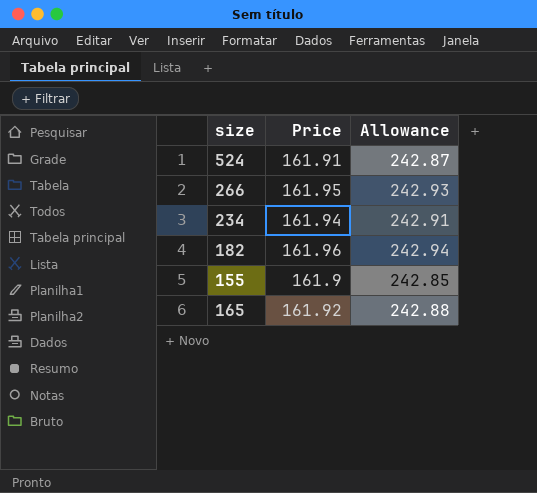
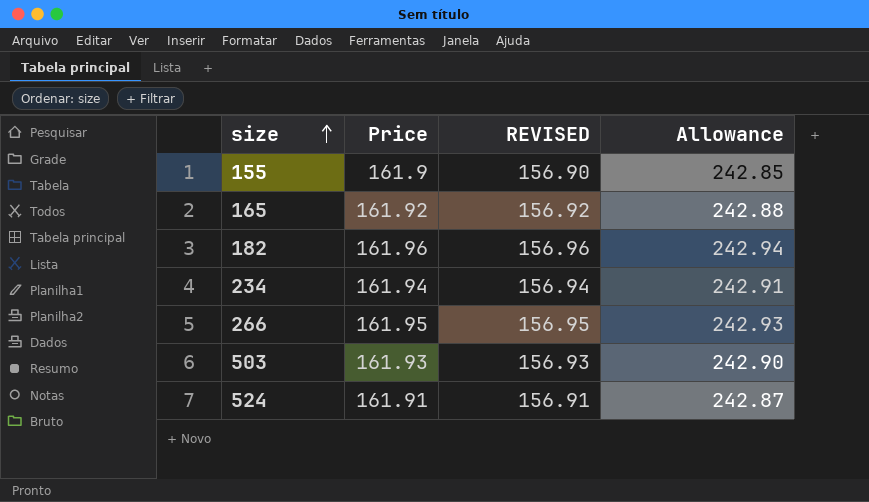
row order: none -> size ascending
column REVISED | formula: none -> [Price] - 5
row 503: none -> 161.93 | 156.93 | 242.90

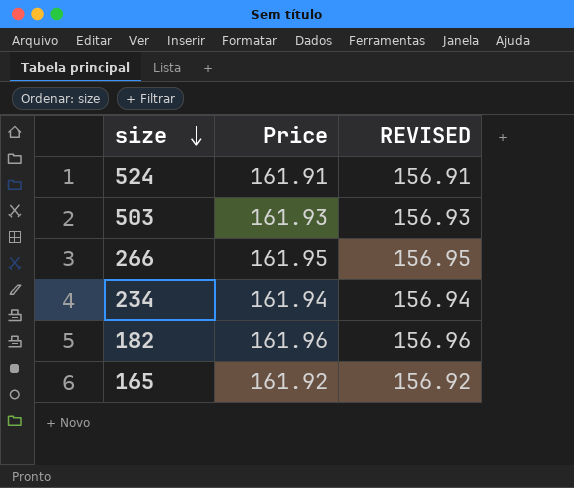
row order: size ascending -> size descending
column Allowance | formula: [Price] * 1.5 -> none
row 155: 161.9 | 156.90 | 242.85 -> none

